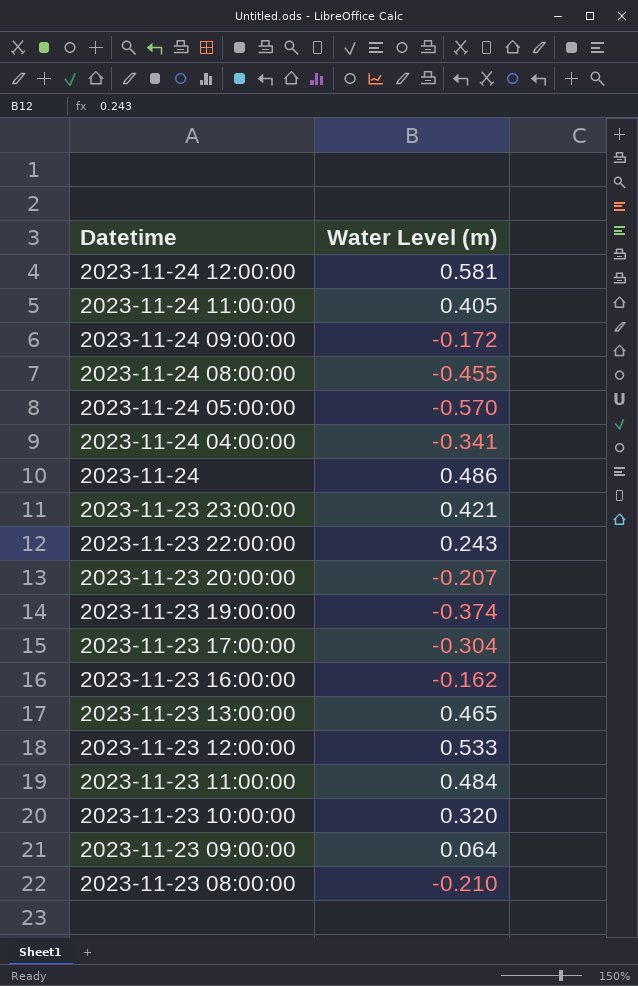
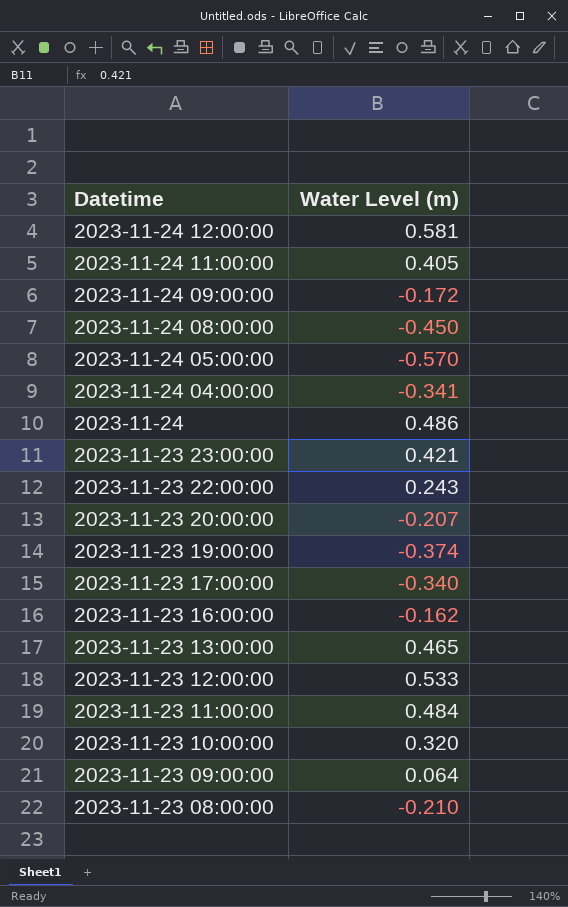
2023-11-24 08:00:00 | Water Level (m): -0.455 -> -0.450
2023-11-23 17:00:00 | Water Level (m): -0.304 -> -0.340

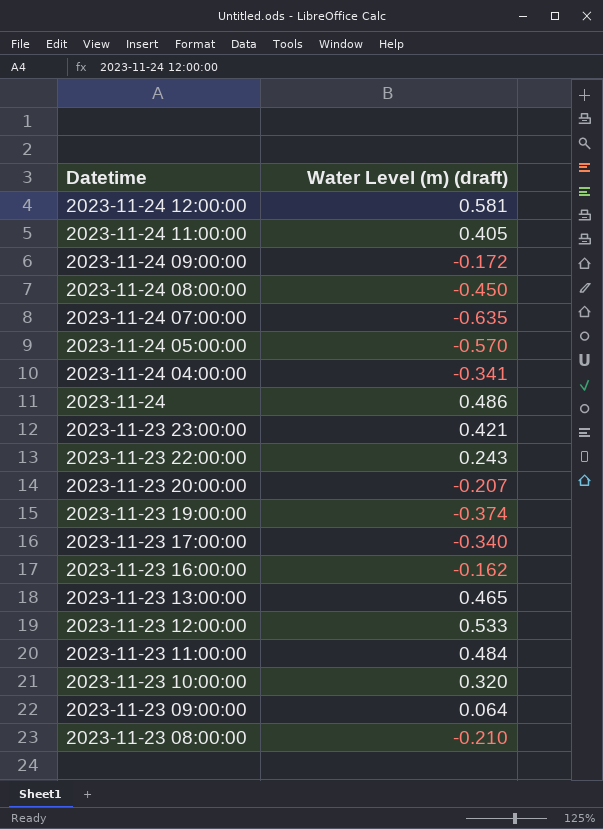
column name: Water Level (m) -> Water Level (m) (draft)
row 2023-11-24 07:00:00: none -> -0.635

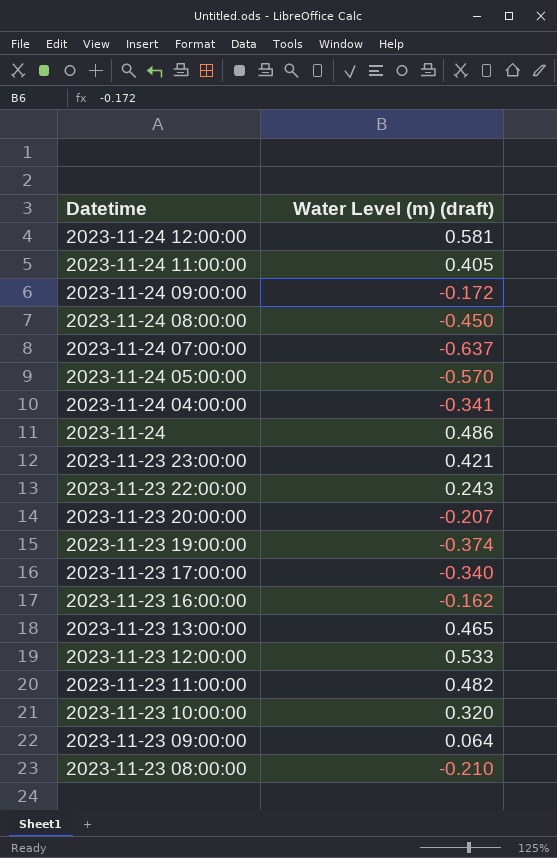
2023-11-24 07:00:00 | Water Level (m) (draft): -0.635 -> -0.637
2023-11-23 11:00:00 | Water Level (m) (draft): 0.484 -> 0.482

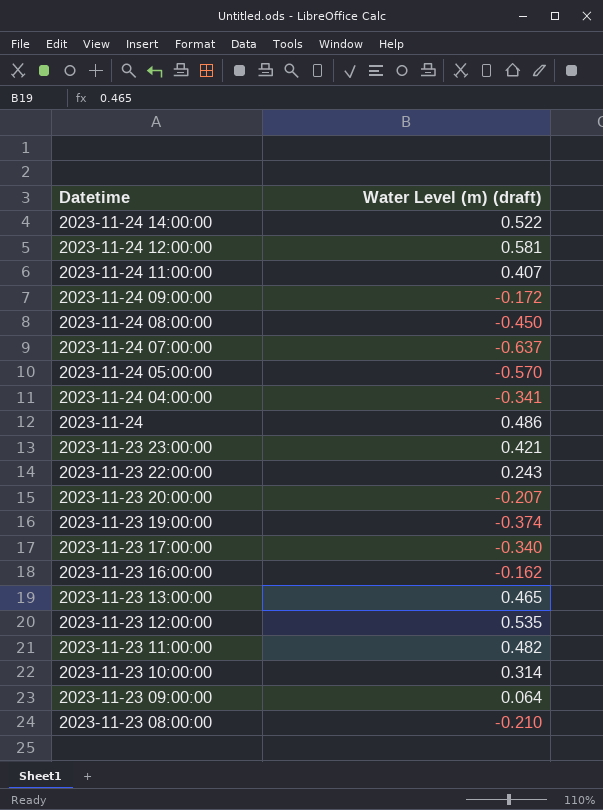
row 2023-11-24 14:00:00: none -> 0.522
2023-11-24 11:00:00 | Water Level (m) (draft): 0.405 -> 0.407
2023-11-23 12:00:00 | Water Level (m) (draft): 0.533 -> 0.535
2023-11-23 10:00:00 | Water Level (m) (draft): 0.320 -> 0.314

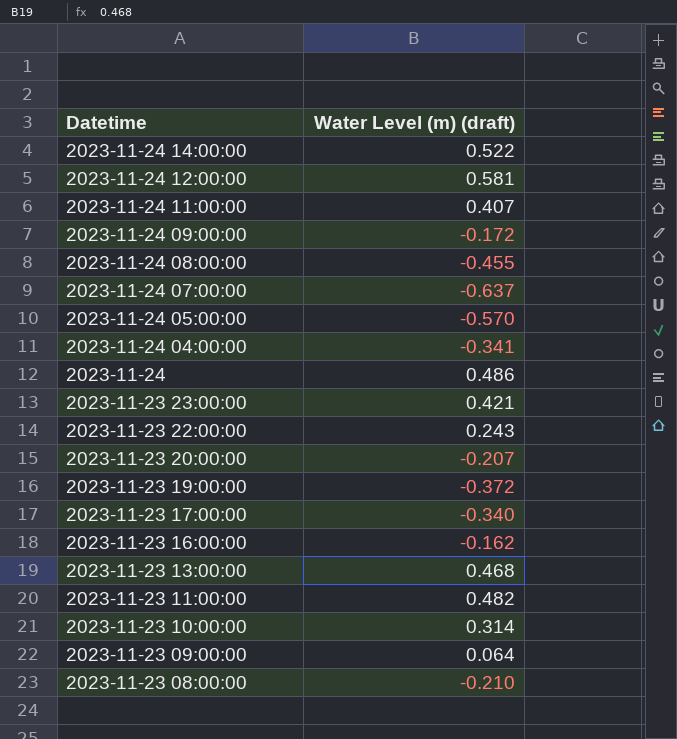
row 2023-11-23 12:00:00: 0.535 -> none
2023-11-24 08:00:00 | Water Level (m) (draft): -0.450 -> -0.455
2023-11-23 19:00:00 | Water Level (m) (draft): -0.374 -> -0.372
2023-11-23 13:00:00 | Water Level (m) (draft): 0.465 -> 0.468

